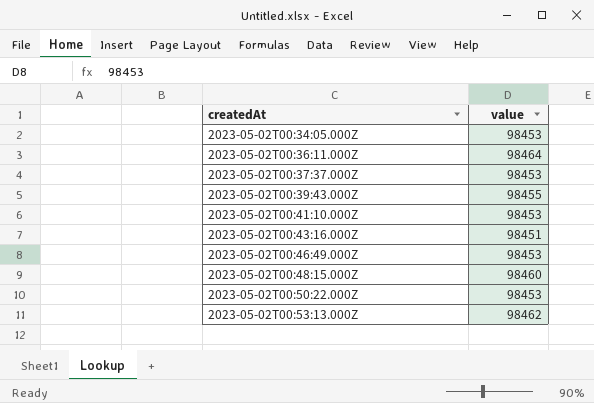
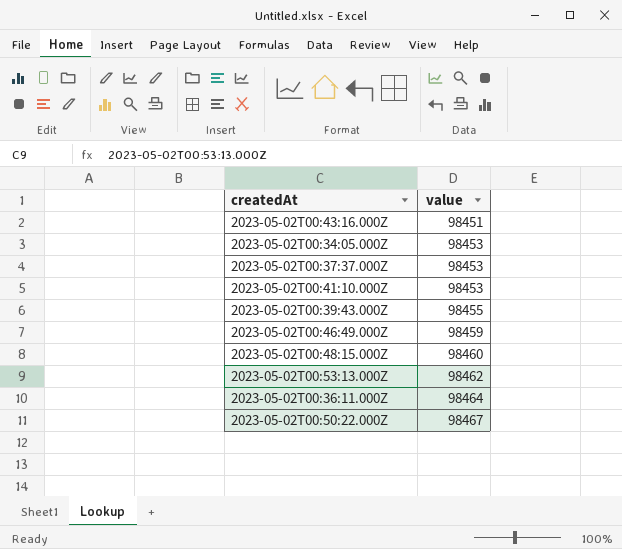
row order: createdAt ascending -> value ascending
2023-05-02T00:46:49.000Z | value: 98453 -> 98459
2023-05-02T00:50:22.000Z | value: 98453 -> 98467

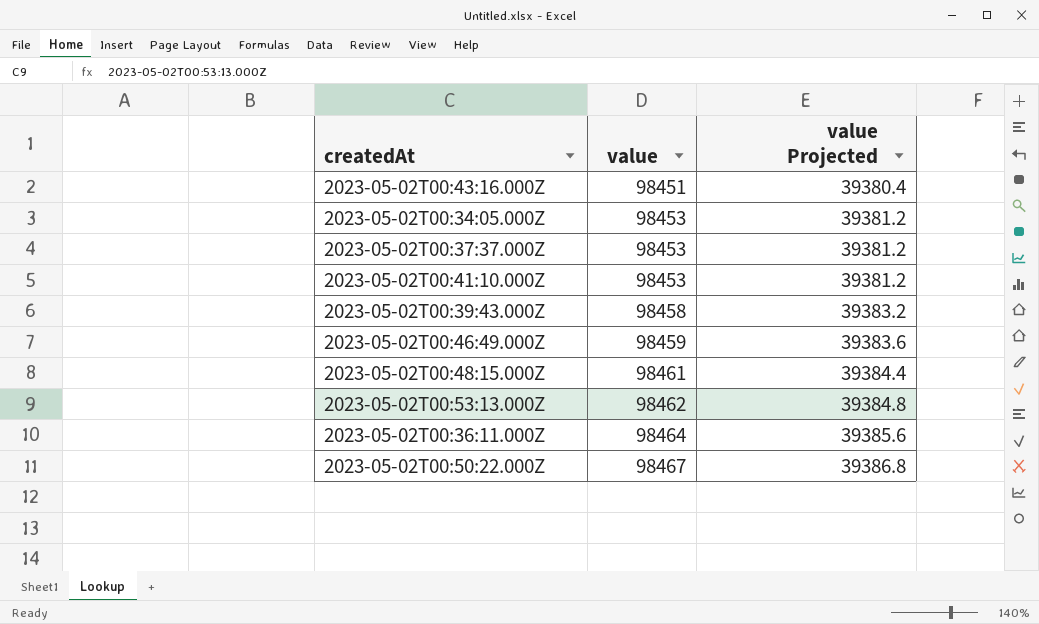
column value Projected | formula: none -> [value] * 0.4
2023-05-02T00:39:43.000Z | value: 98455 -> 98458
2023-05-02T00:48:15.000Z | value: 98460 -> 98461

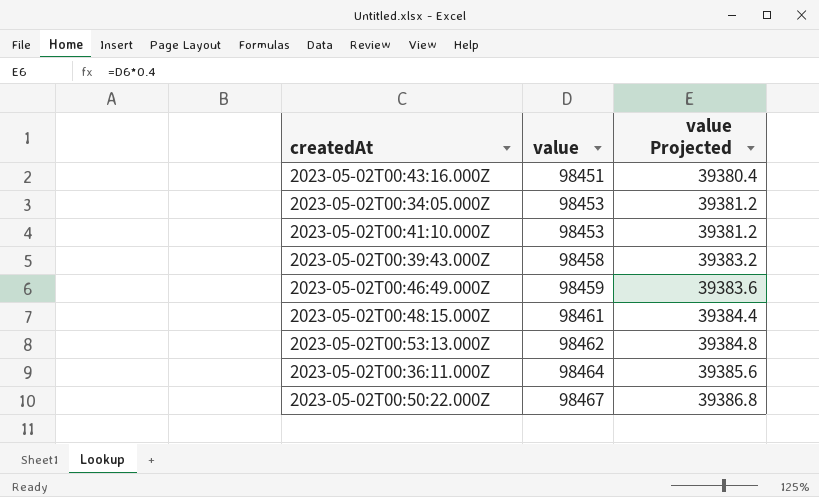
row 2023-05-02T00:37:37.000Z: 98453 | 39381.2 -> none

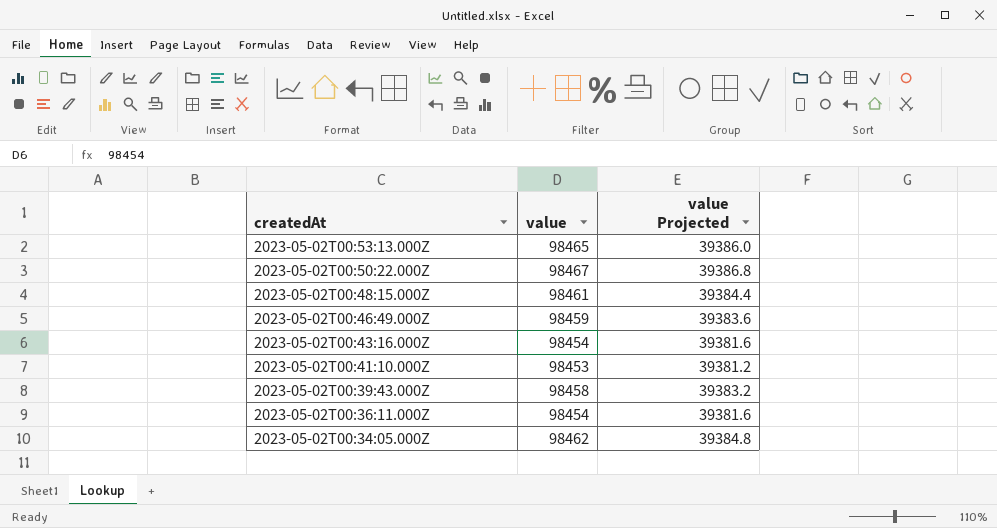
row order: value ascending -> createdAt descending
2023-05-02T00:53:13.000Z | value: 98462 -> 98465
2023-05-02T00:53:13.000Z | value Projected: 39384.8 -> 39386.0
2023-05-02T00:43:16.000Z | value: 98451 -> 98454
2023-05-02T00:43:16.000Z | value Projected: 39380.4 -> 39381.6
2023-05-02T00:36:11.000Z | value: 98464 -> 98454
2023-05-02T00:36:11.000Z | value Projected: 39385.6 -> 39381.6
2023-05-02T00:34:05.000Z | value: 98453 -> 98462
2023-05-02T00:34:05.000Z | value Projected: 39381.2 -> 39384.8

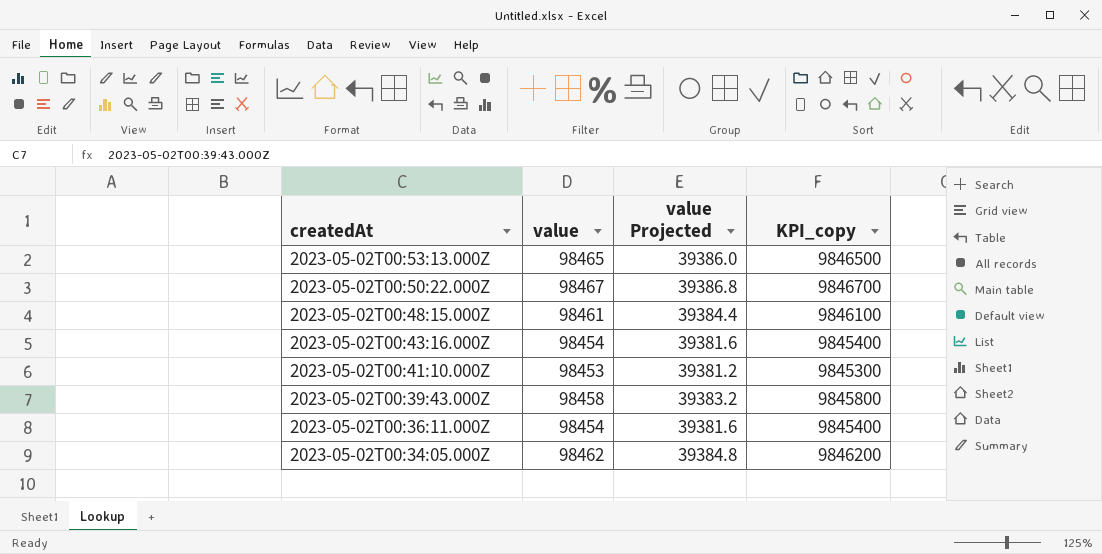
column KPI_copy | formula: none -> [value] * 100
row 2023-05-02T00:46:49.000Z: 98459 | 39383.6 -> none

